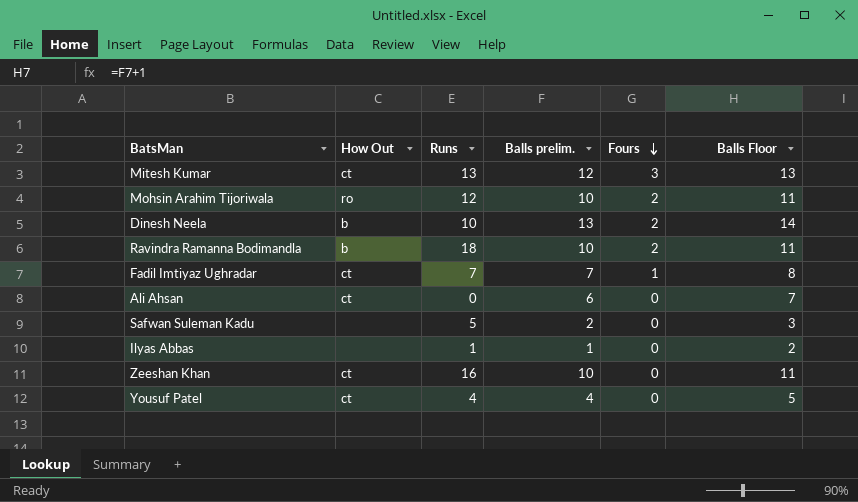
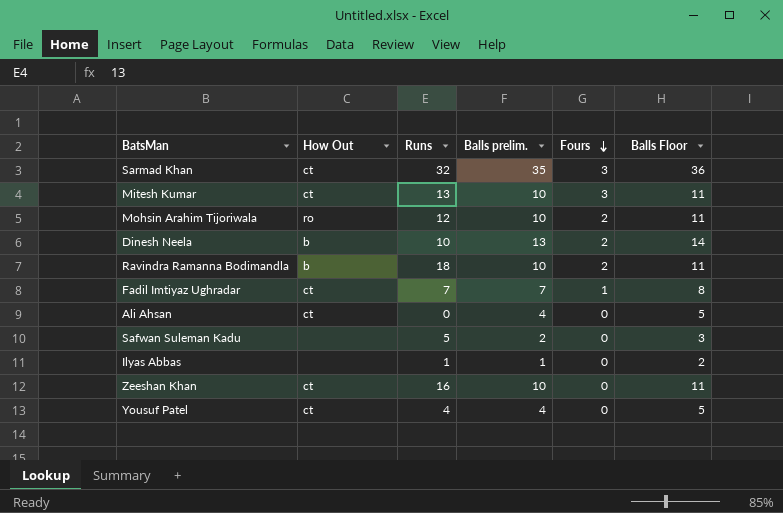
row Sarmad Khan: none -> ct | 32 | 35 | 3 | 36
Mitesh Kumar | Balls prelim.: 12 -> 10
Mitesh Kumar | Balls Floor: 13 -> 11
Ali Ahsan | Balls prelim.: 6 -> 4
Ali Ahsan | Balls Floor: 7 -> 5

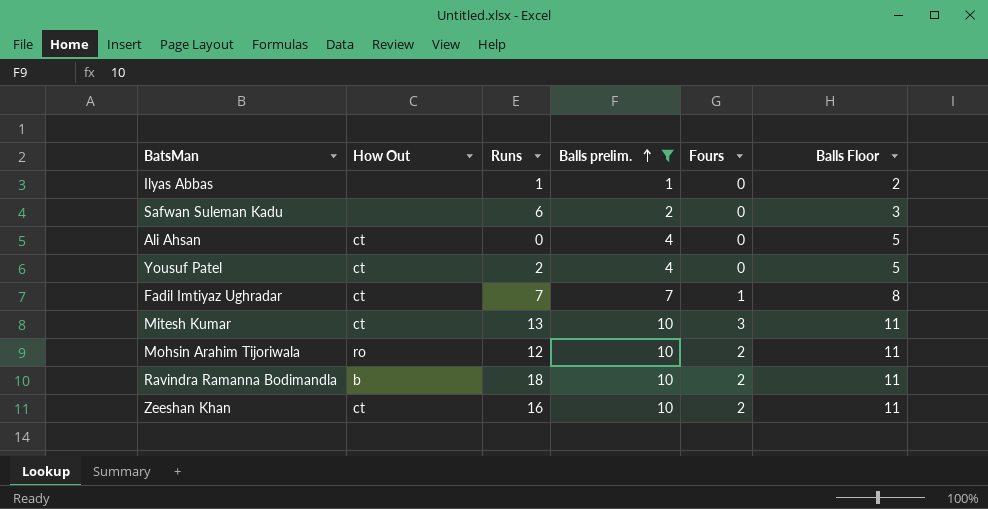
filter: none -> Balls prelim. <= 10
row order: Fours descending -> Balls prelim. ascending
Safwan Suleman Kadu | Runs: 5 -> 6
Yousuf Patel | Runs: 4 -> 2
Zeeshan Khan | Fours: 0 -> 2

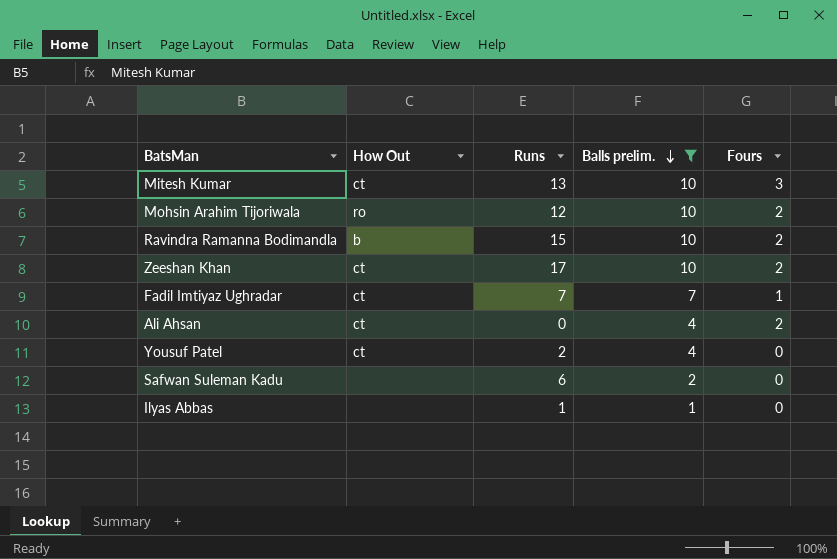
row order: Balls prelim. ascending -> Balls prelim. descending
column Balls Floor | formula: [Balls prelim.] + 1 -> none
Ravindra Ramanna Bodimandla | Runs: 18 -> 15
Zeeshan Khan | Runs: 16 -> 17
Ali Ahsan | Fours: 0 -> 2

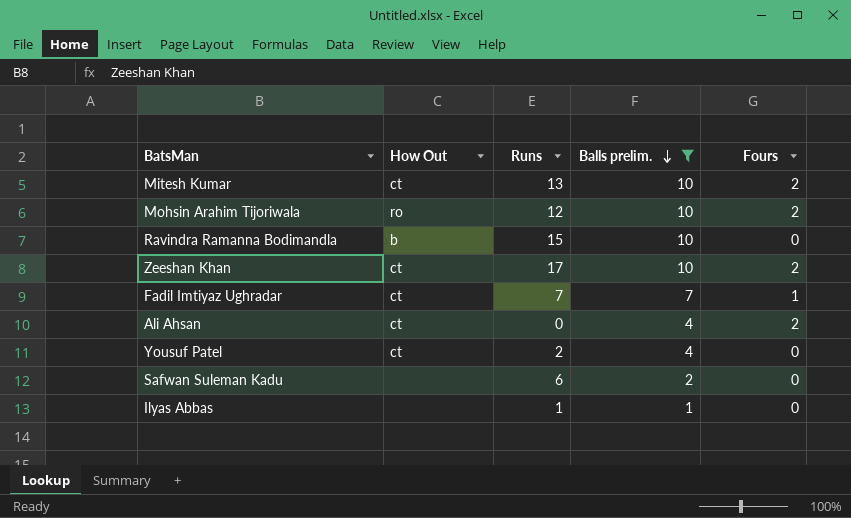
Mitesh Kumar | Fours: 3 -> 2
Ravindra Ramanna Bodimandla | Fours: 2 -> 0

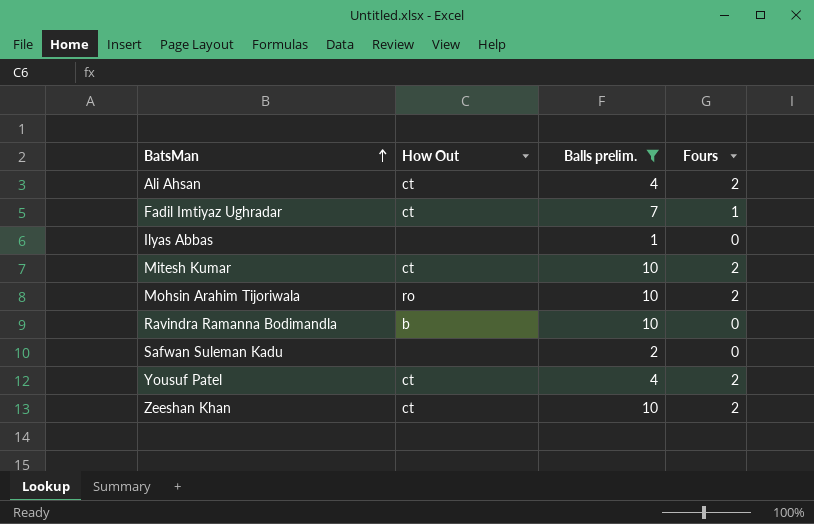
row order: Balls prelim. descending -> BatsMan ascending
column Runs | position: 3 -> none
Yousuf Patel | Fours: 0 -> 2

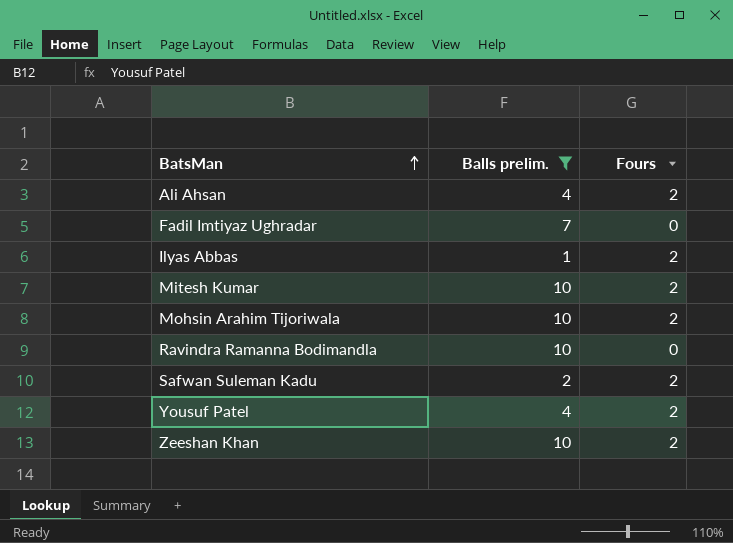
column How Out | position: 2 -> none
Fadil Imtiyaz Ughradar | Fours: 1 -> 0
Ilyas Abbas | Fours: 0 -> 2
Safwan Suleman Kadu | Fours: 0 -> 2

